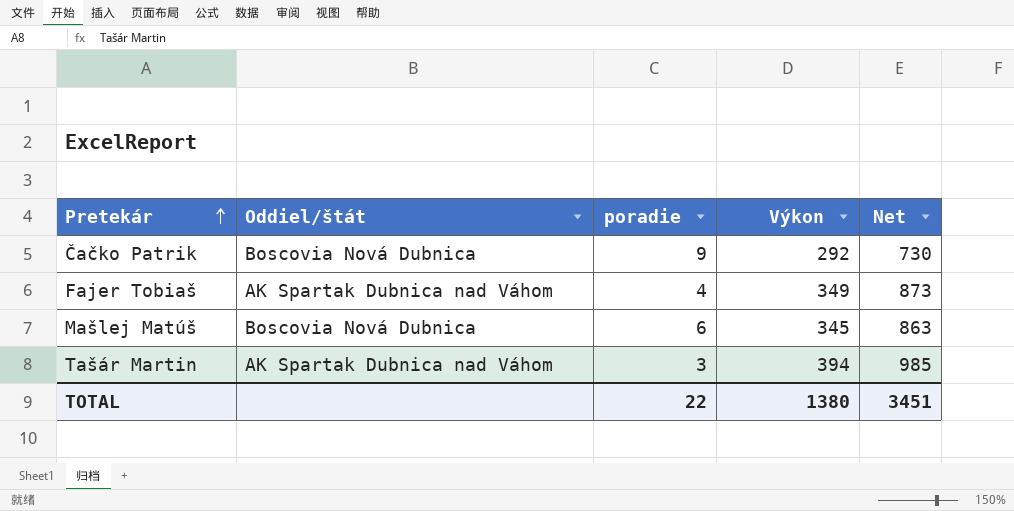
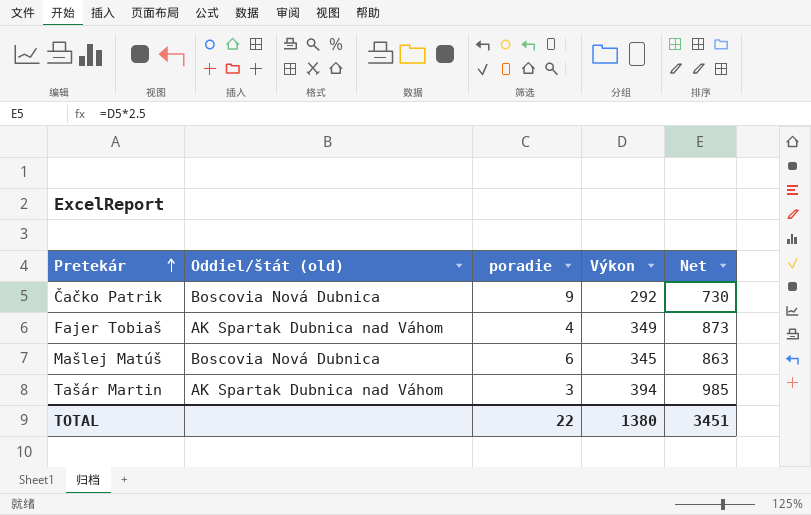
column name: Oddiel/štát -> Oddiel/štát (old)

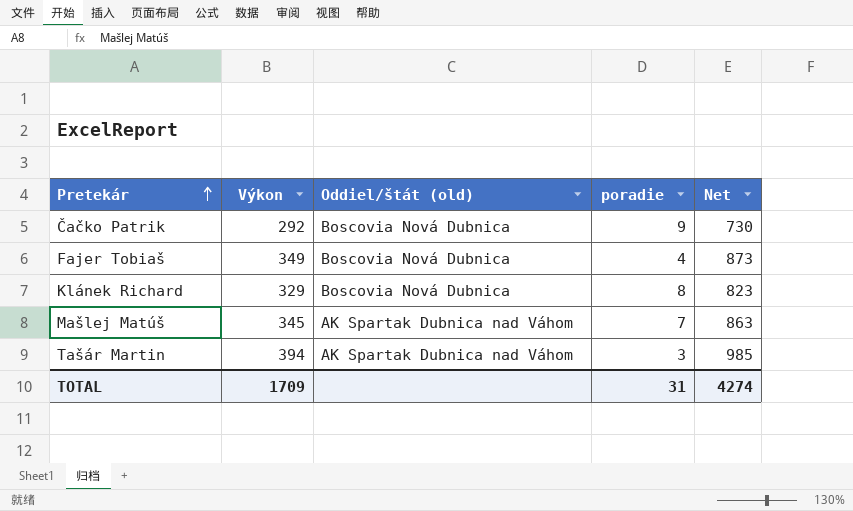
column Výkon | position: 4 -> 2
Fajer Tobiaš | Oddiel/štát (old): AK Spartak Dubnica nad Váhom -> Boscovia Nová Dubnica
row Klánek Richard: none -> 329 | Boscovia Nová Dubnica | 8 | 823
Mašlej Matúš | Oddiel/štát (old): Boscovia Nová Dubnica -> AK Spartak Dubnica nad Váhom
Mašlej Matúš | poradie: 6 -> 7
TOTAL | Výkon: 1380 -> 1709
TOTAL | poradie: 22 -> 31
TOTAL | Net: 3451 -> 4274

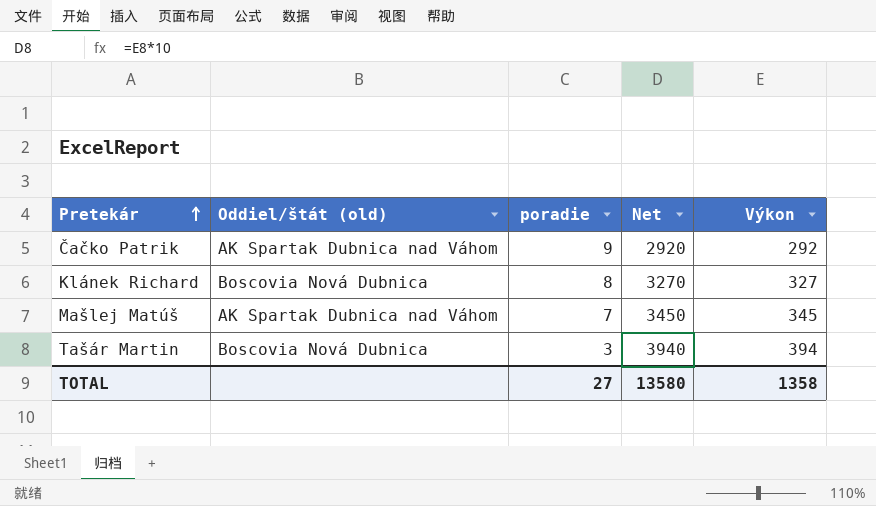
column Net | formula: [Výkon] * 2.5 -> [Výkon] * 10
column Výkon | position: 2 -> 5
row Fajer Tobiaš: 349 | Boscovia Nová Dubnica | 4 | 873 -> none
Čačko Patrik | Oddiel/štát (old): Boscovia Nová Dubnica -> AK Spartak Dubnica nad Váhom
Klánek Richard | Výkon: 329 -> 327
Tašár Martin | Oddiel/štát (old): AK Spartak Dubnica nad Váhom -> Boscovia Nová Dubnica
TOTAL | poradie: 31 -> 27
TOTAL | Net: 4274 -> 13580
TOTAL | Výkon: 1709 -> 1358

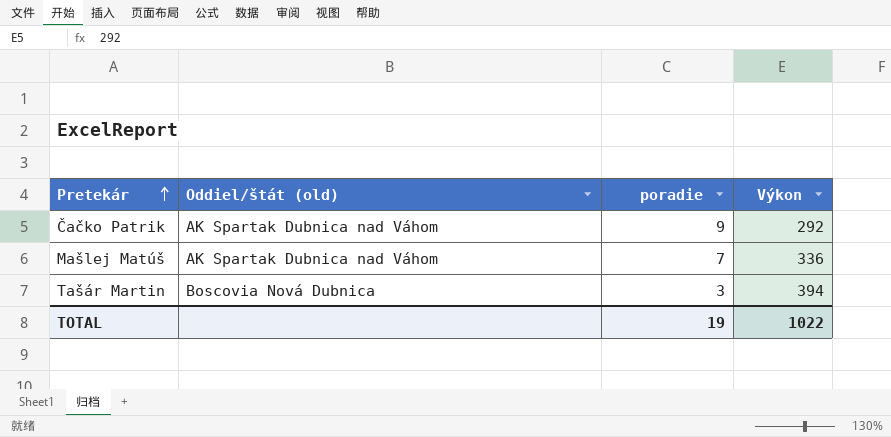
column Net | formula: [Výkon] * 10 -> none
row Klánek Richard: Boscovia Nová Dubnica | 8 | 3270 | 327 -> none
Mašlej Matúš | Výkon: 345 -> 336
TOTAL | poradie: 27 -> 19
TOTAL | Výkon: 1358 -> 1022

